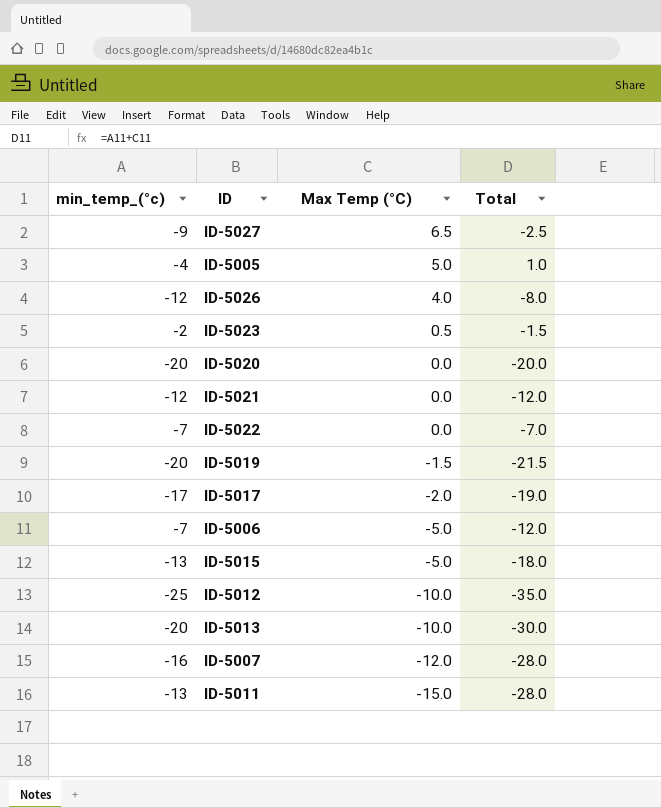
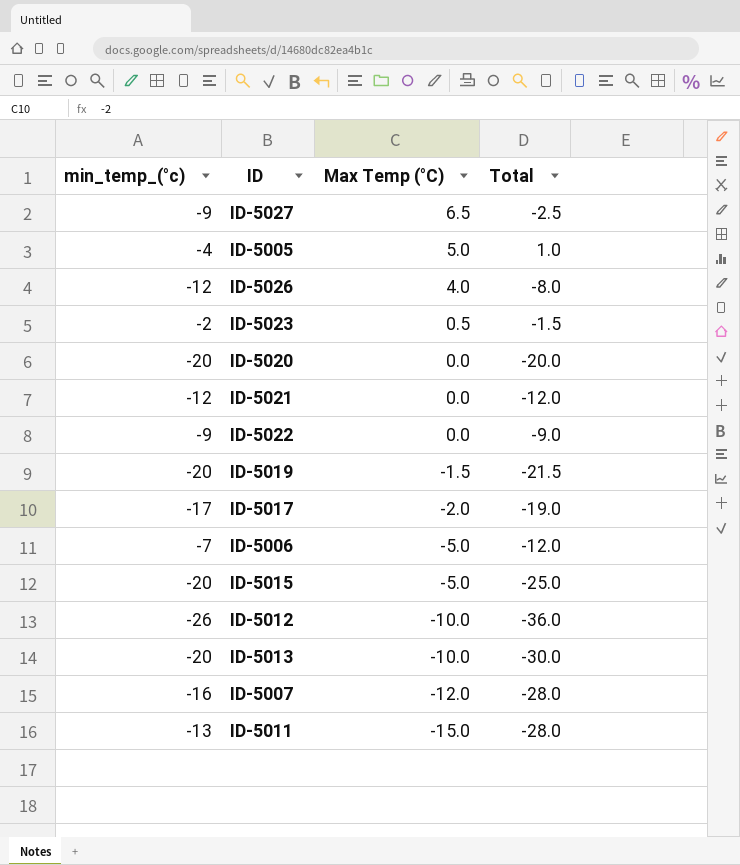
ID-5022 | min_temp_(°c): -7 -> -9
ID-5022 | Total: -7.0 -> -9.0
ID-5015 | min_temp_(°c): -13 -> -20
ID-5015 | Total: -18.0 -> -25.0
ID-5012 | min_temp_(°c): -25 -> -26
ID-5012 | Total: -35.0 -> -36.0

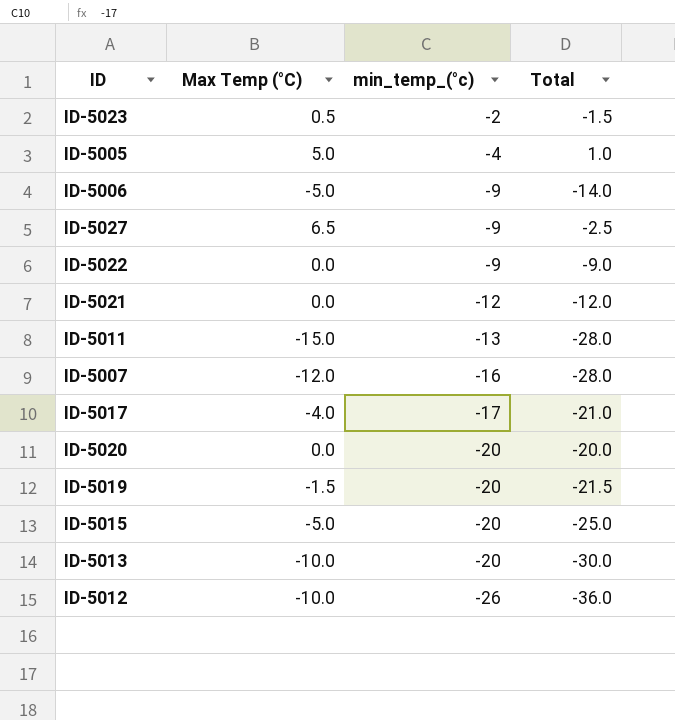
row order: Max Temp (°C) descending -> min_temp_(°c) descending
column min_temp_(°c) | position: 1 -> 3
row ID-5026: -12 | 4.0 | -8.0 -> none
ID-5006 | min_temp_(°c): -7 -> -9
ID-5006 | Total: -12.0 -> -14.0
ID-5017 | Max Temp (°C): -2.0 -> -4.0
ID-5017 | Total: -19.0 -> -21.0

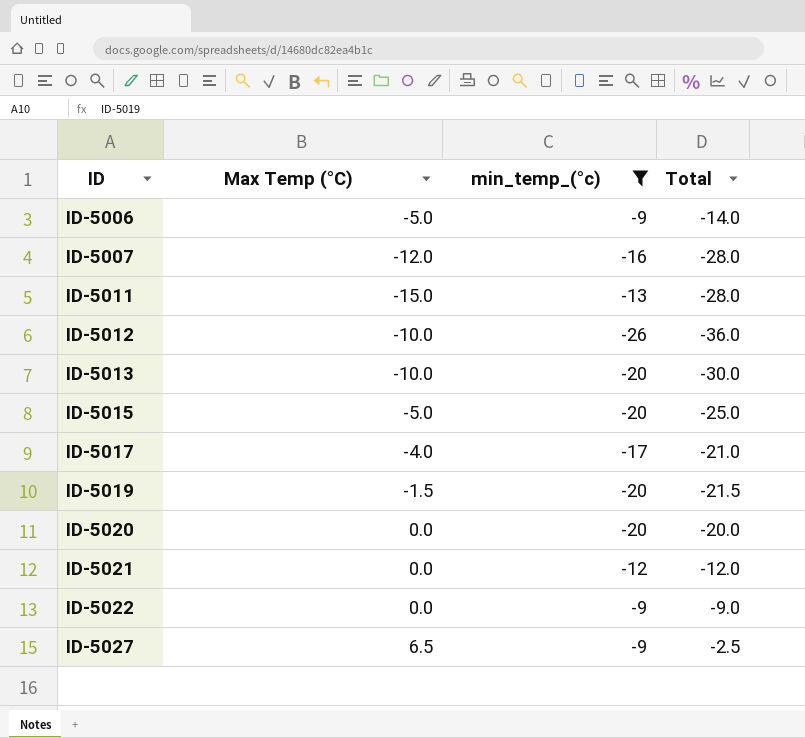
filter: none -> min_temp_(°c) <= -9
row order: min_temp_(°c) descending -> ID ascending

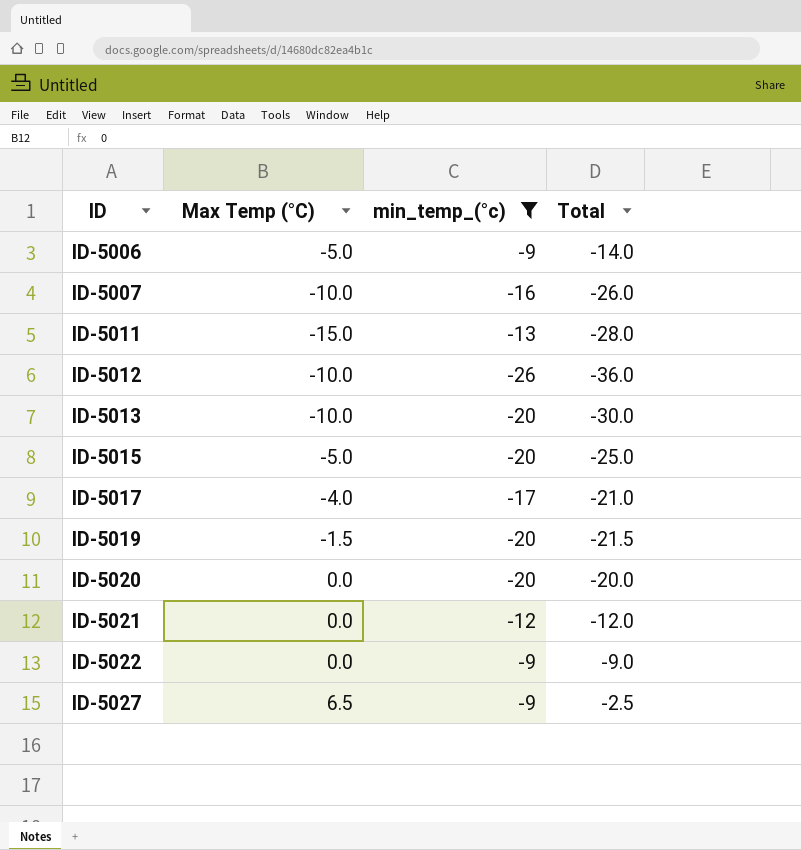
ID-5007 | Max Temp (°C): -12.0 -> -10.0
ID-5007 | Total: -28.0 -> -26.0

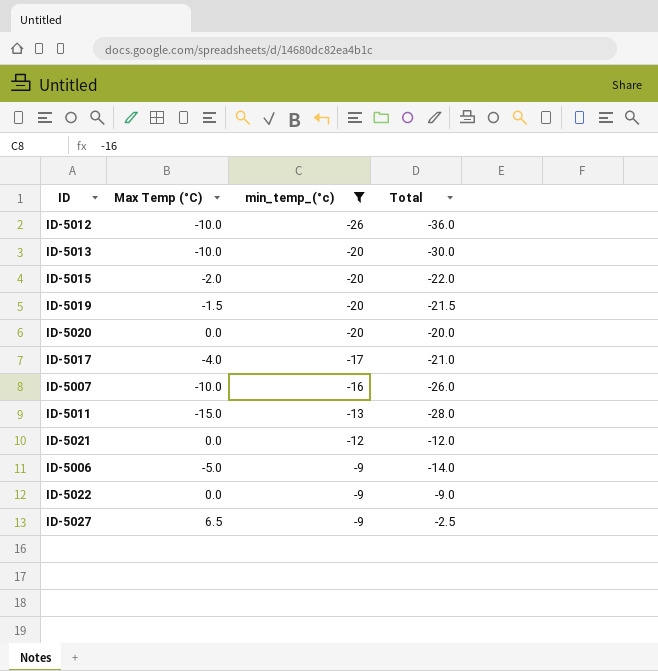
row order: ID ascending -> min_temp_(°c) ascending
ID-5015 | Max Temp (°C): -5.0 -> -2.0
ID-5015 | Total: -25.0 -> -22.0

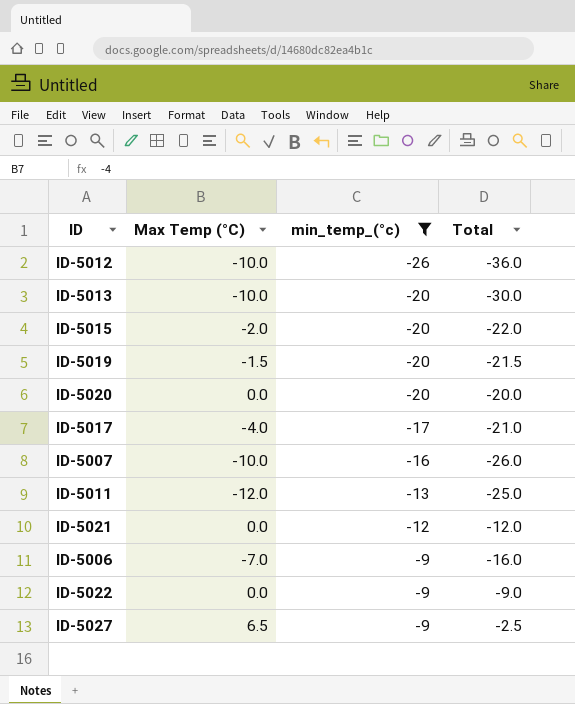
ID-5011 | Max Temp (°C): -15.0 -> -12.0
ID-5011 | Total: -28.0 -> -25.0
ID-5006 | Max Temp (°C): -5.0 -> -7.0
ID-5006 | Total: -14.0 -> -16.0

